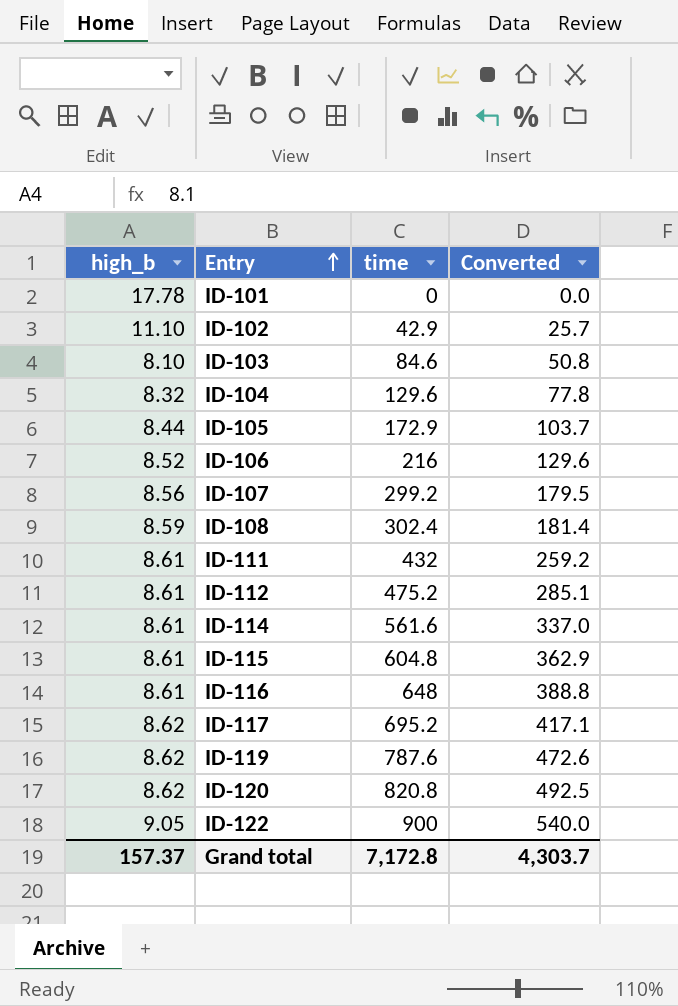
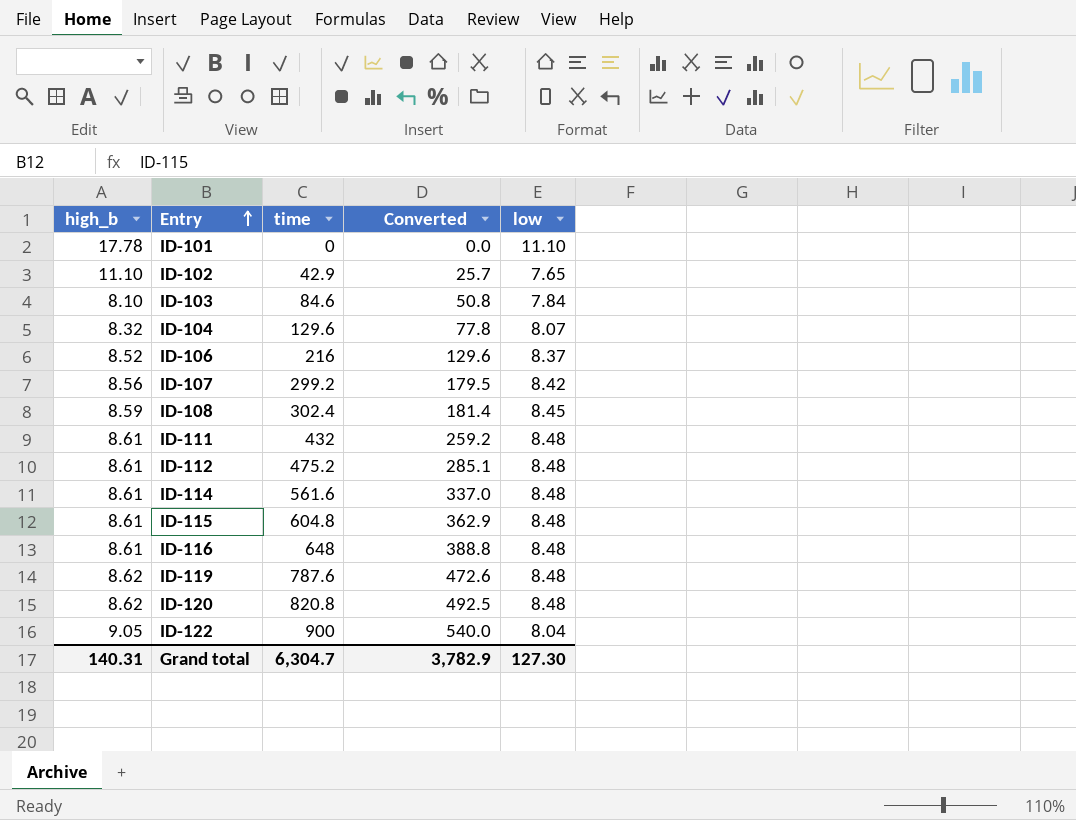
column low | position: none -> 5
row ID-105: 8.44 | 172.9 | 103.7 -> none
row ID-117: 8.62 | 695.2 | 417.1 -> none
Grand total | high_b: 157.37 -> 140.31
Grand total | time: 7,172.8 -> 6,304.7
Grand total | Converted: 4,303.7 -> 3,782.9

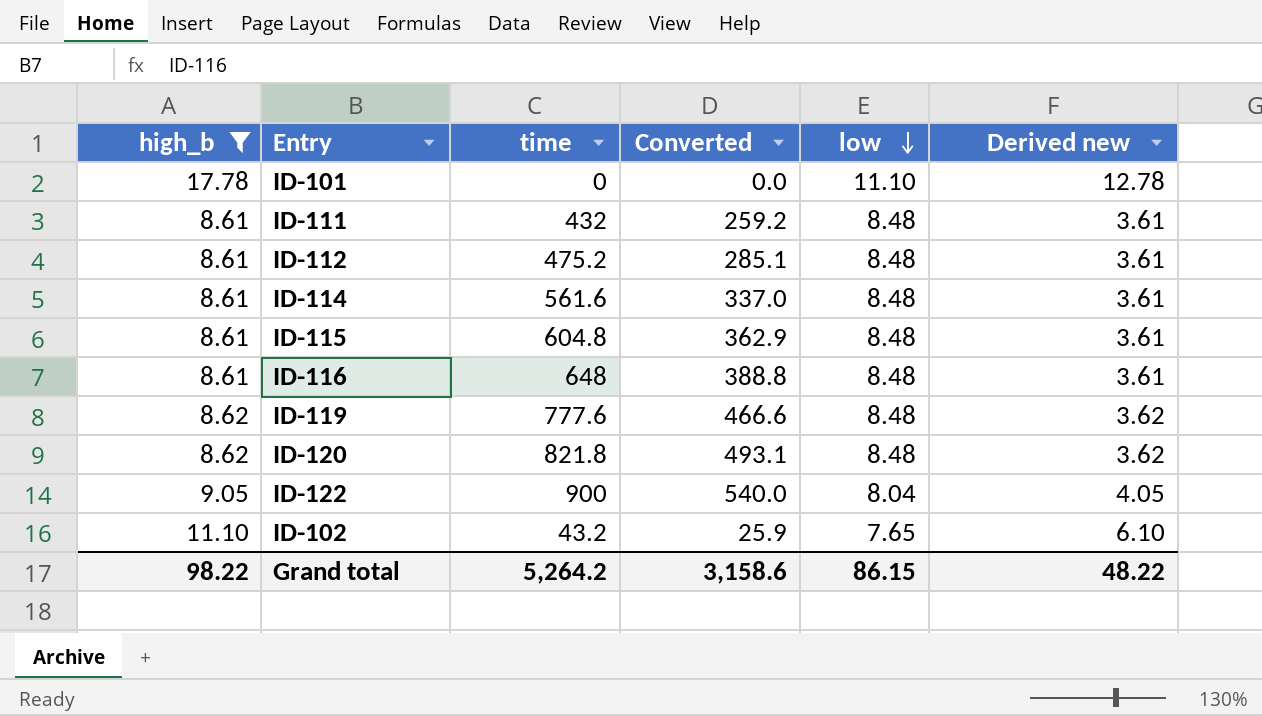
filter: none -> high_b >= 8.61
row order: Entry ascending -> low descending
column Derived new | formula: none -> [high_b] - 5
ID-119 | time: 787.6 -> 777.6
ID-119 | Converted: 472.6 -> 466.6
ID-120 | time: 820.8 -> 821.8
ID-120 | Converted: 492.5 -> 493.1
ID-102 | time: 42.9 -> 43.2
ID-102 | Converted: 25.7 -> 25.9
Grand total | high_b: 140.31 -> 98.22
Grand total | time: 6,304.7 -> 5,264.2
Grand total | Converted: 3,782.9 -> 3,158.6
Grand total | low: 127.30 -> 86.15

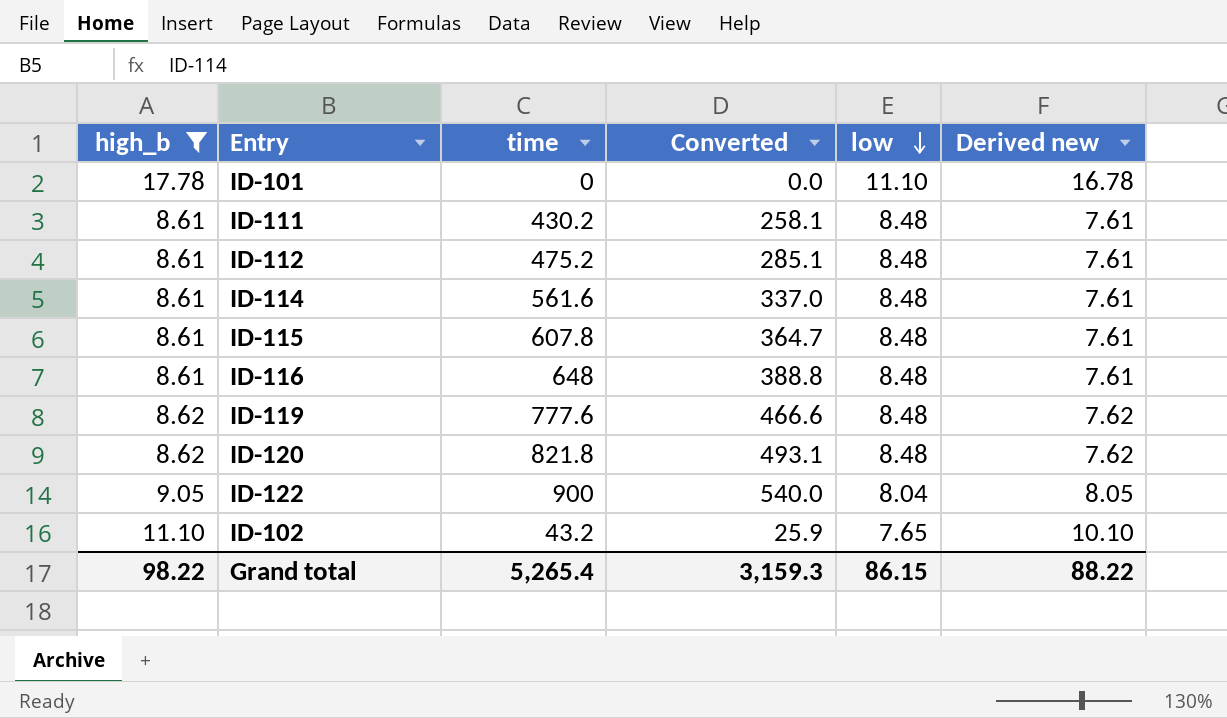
column Derived new | formula: [high_b] - 5 -> [high_b] - 1
ID-111 | time: 432 -> 430.2
ID-111 | Converted: 259.2 -> 258.1
ID-115 | time: 604.8 -> 607.8
ID-115 | Converted: 362.9 -> 364.7
Grand total | time: 5,264.2 -> 5,265.4
Grand total | Converted: 3,158.6 -> 3,159.3
Grand total | Derived new: 48.22 -> 88.22

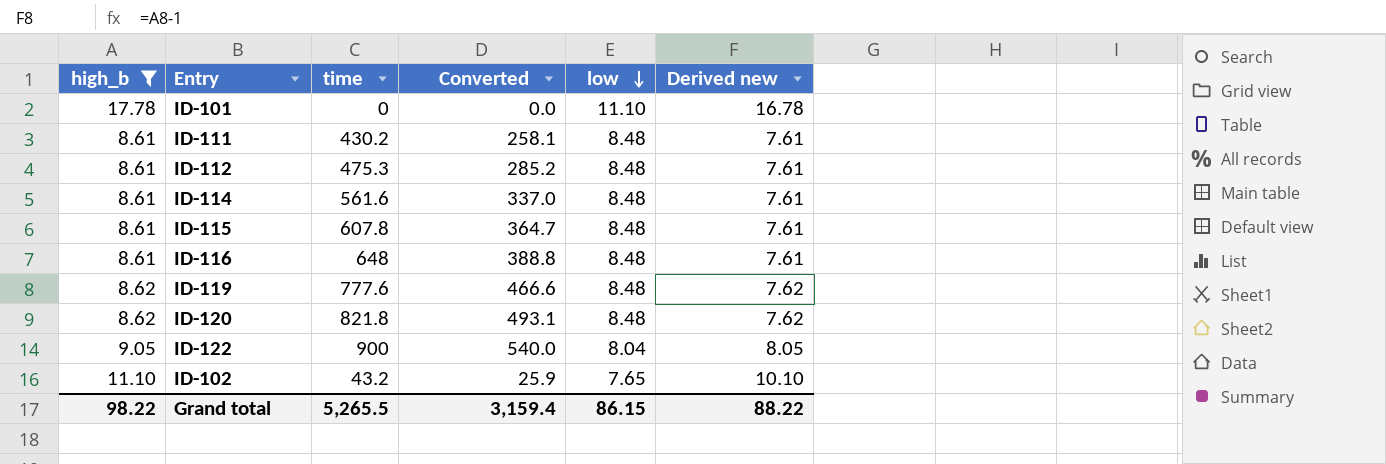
ID-112 | time: 475.2 -> 475.3
ID-112 | Converted: 285.1 -> 285.2
Grand total | time: 5,265.4 -> 5,265.5
Grand total | Converted: 3,159.3 -> 3,159.4

